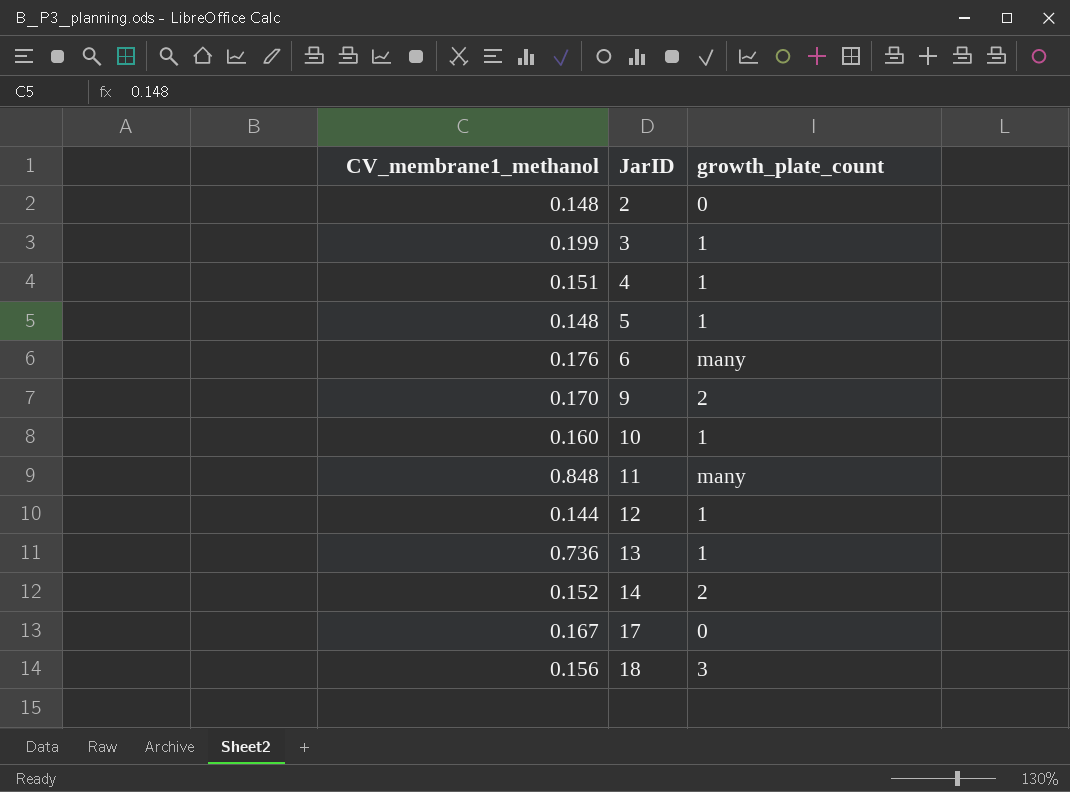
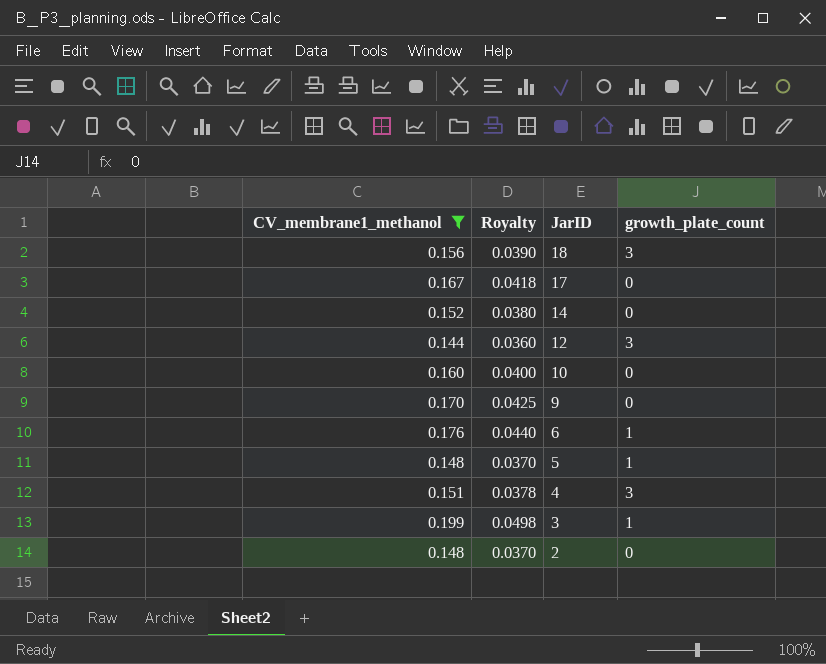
filter: none -> CV_membrane1_methanol <= 0.199
row order: JarID ascending -> JarID descending
column Royalty | formula: none -> [CV_membrane1_methanol] * 0.25
14 | growth_plate_count: 2 -> 0
12 | growth_plate_count: 1 -> 3
10 | growth_plate_count: 1 -> 0
9 | growth_plate_count: 2 -> 0
6 | growth_plate_count: many -> 1
4 | growth_plate_count: 1 -> 3

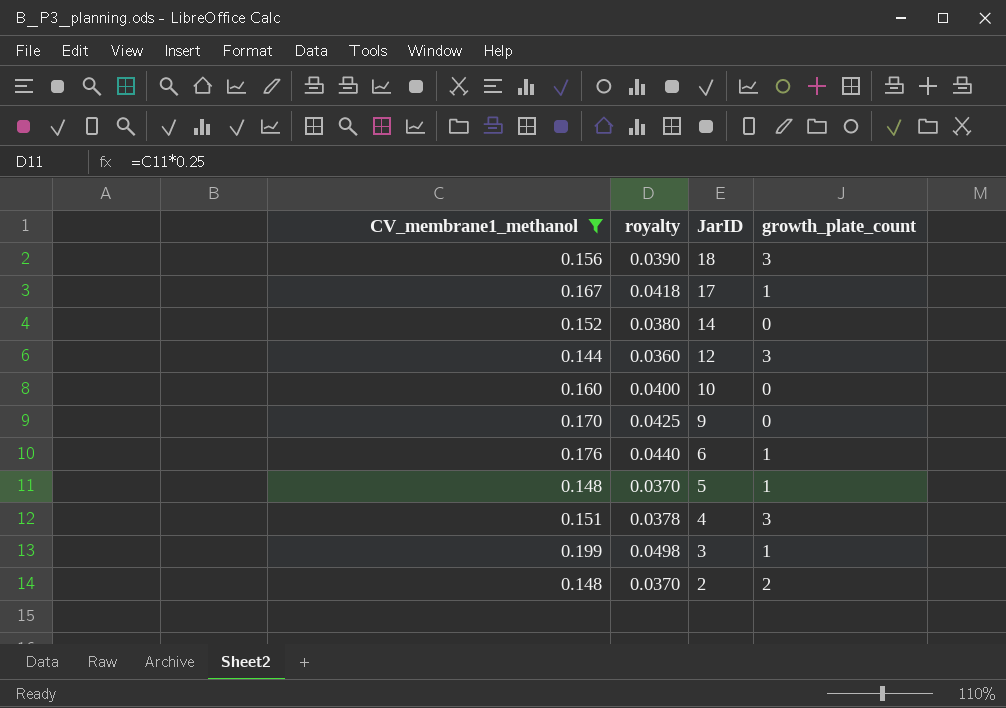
column name: Royalty -> royalty
17 | growth_plate_count: 0 -> 1
2 | growth_plate_count: 0 -> 2

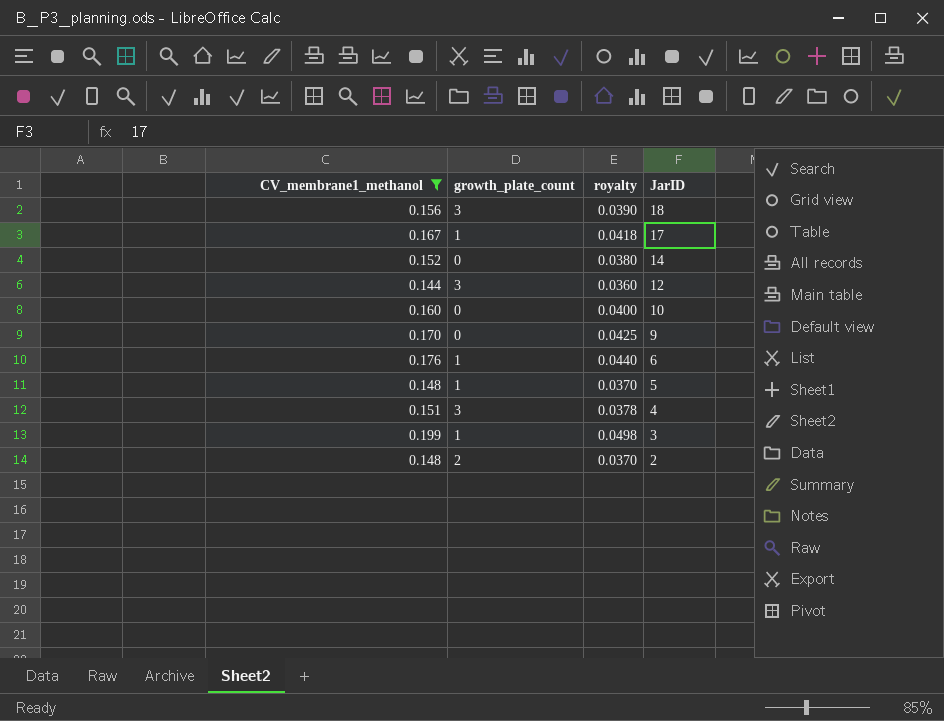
column growth_plate_count | position: 4 -> 2

